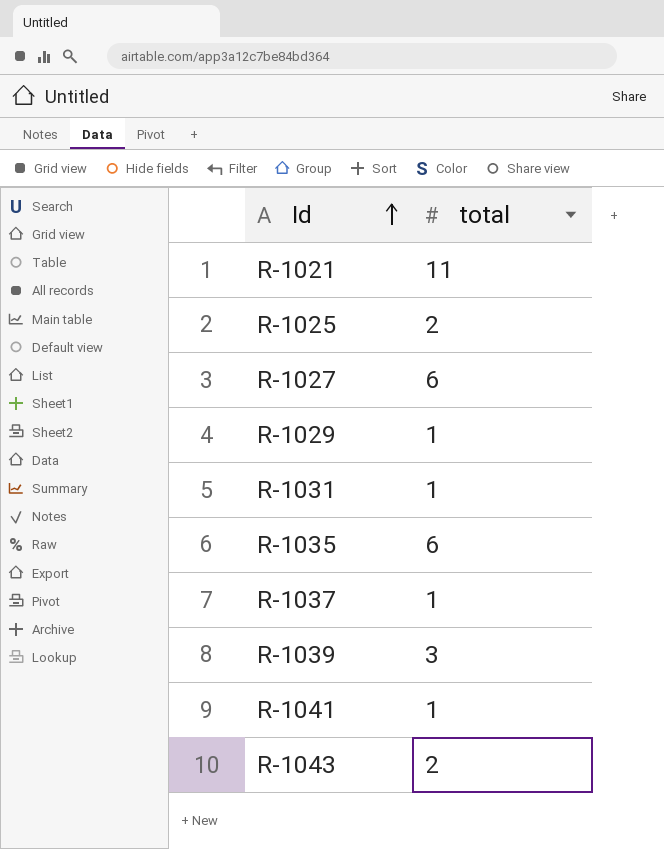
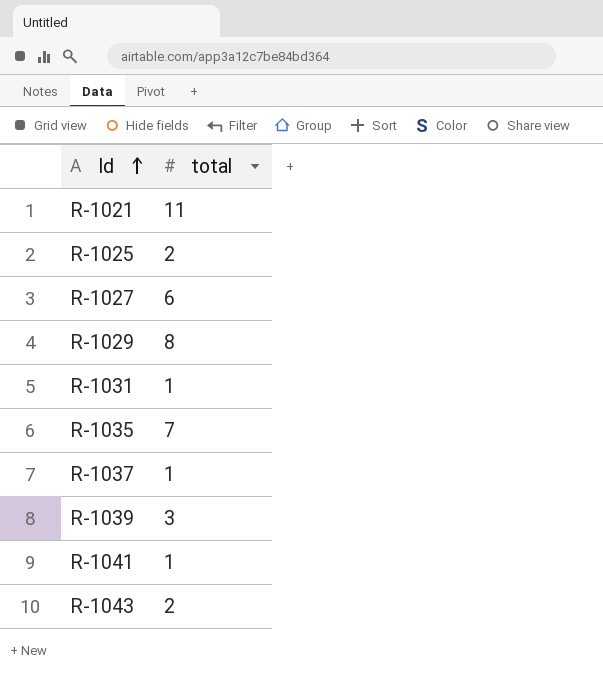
R-1029 | total: 1 -> 8
R-1035 | total: 6 -> 7

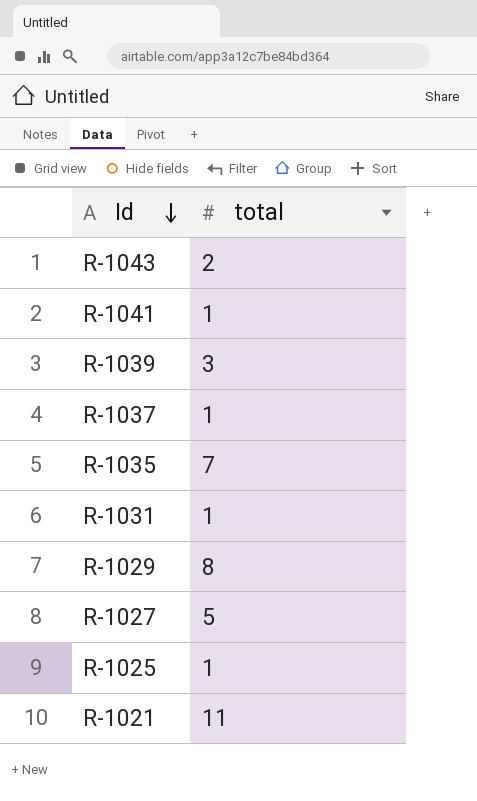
row order: Id ascending -> Id descending
R-1027 | total: 6 -> 5
R-1025 | total: 2 -> 1

